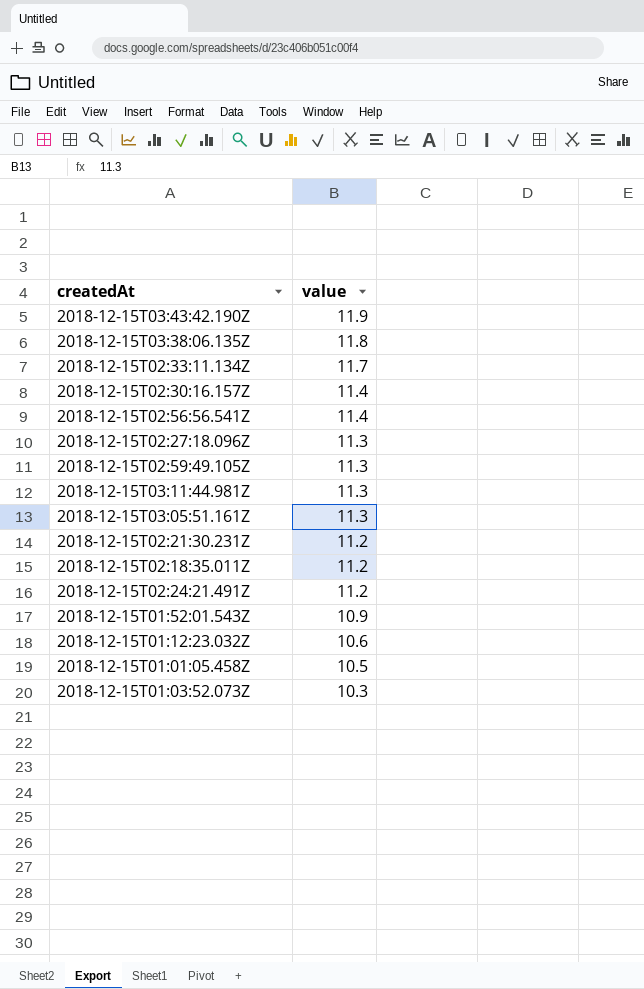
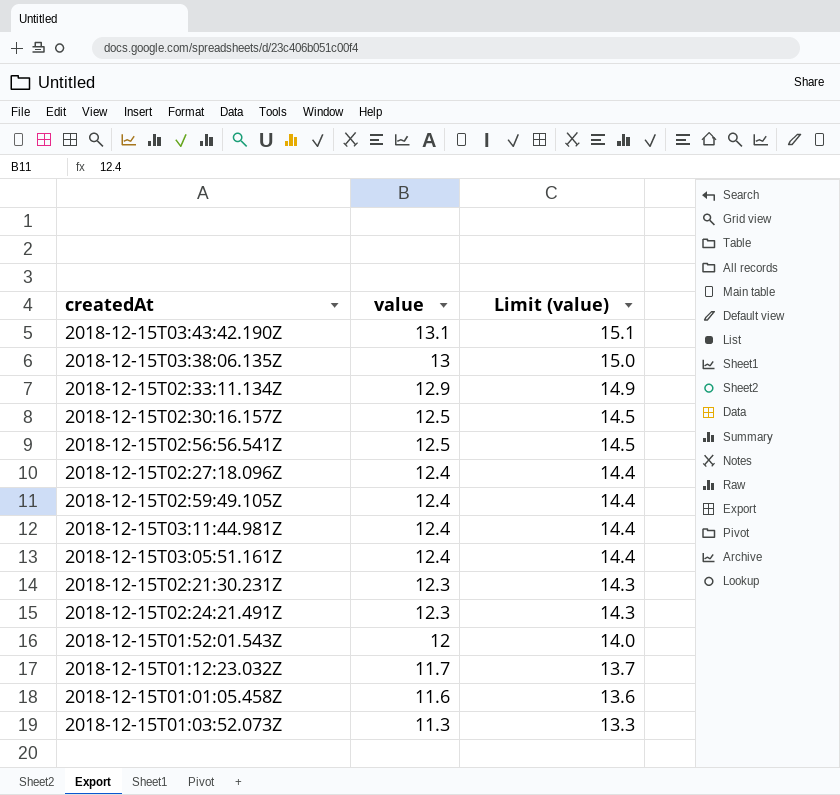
column Limit (value) | formula: none -> [value] + 2
row 2018-12-15T02:18:35.011Z: 11.2 -> none
2018-12-15T03:43:42.190Z | value: 11.9 -> 13.1
2018-12-15T03:38:06.135Z | value: 11.8 -> 13
2018-12-15T02:33:11.134Z | value: 11.7 -> 12.9
2018-12-15T02:30:16.157Z | value: 11.4 -> 12.5
2018-12-15T02:56:56.541Z | value: 11.4 -> 12.5
2018-12-15T02:27:18.096Z | value: 11.3 -> 12.4
2018-12-15T02:59:49.105Z | value: 11.3 -> 12.4
2018-12-15T03:11:44.981Z | value: 11.3 -> 12.4
2018-12-15T03:05:51.161Z | value: 11.3 -> 12.4
2018-12-15T02:21:30.231Z | value: 11.2 -> 12.3
2018-12-15T02:24:21.491Z | value: 11.2 -> 12.3
2018-12-15T01:52:01.543Z | value: 10.9 -> 12
2018-12-15T01:12:23.032Z | value: 10.6 -> 11.7
2018-12-15T01:01:05.458Z | value: 10.5 -> 11.6
2018-12-15T01:03:52.073Z | value: 10.3 -> 11.3

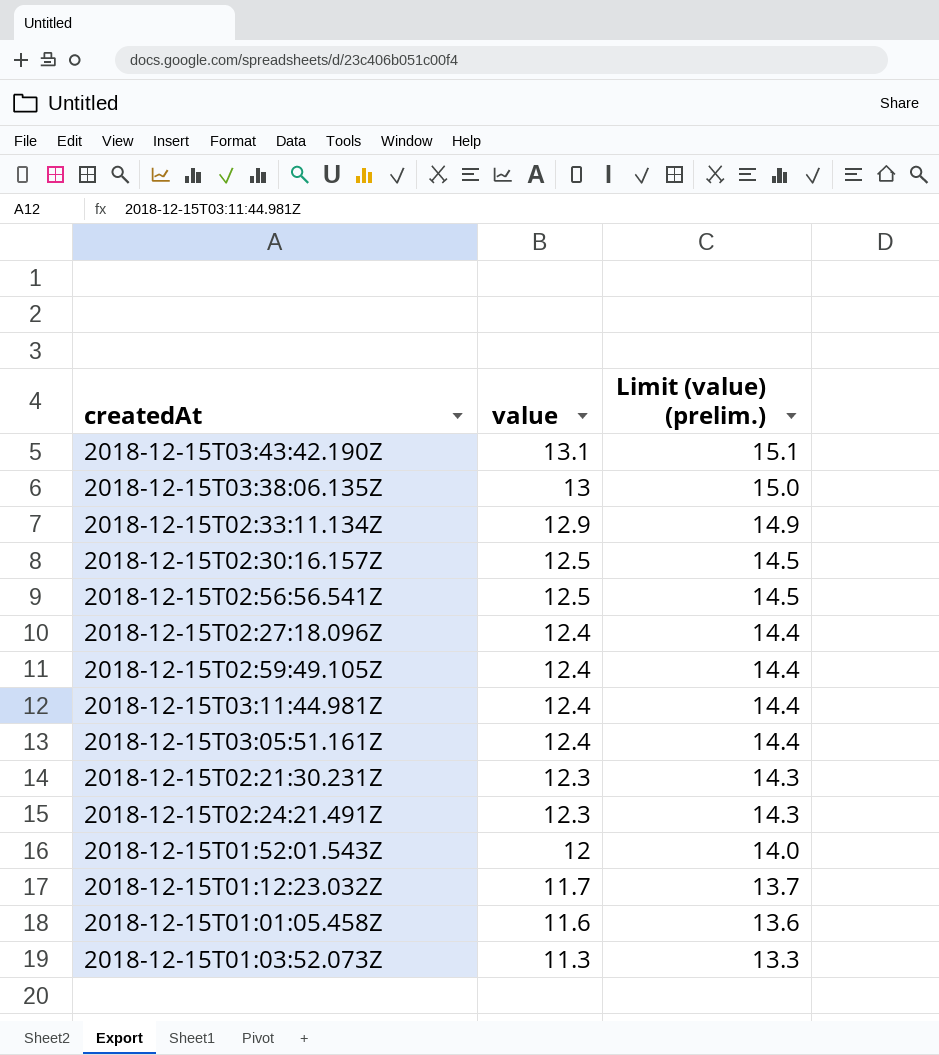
column name: Limit (value) -> Limit (value) (prelim.)

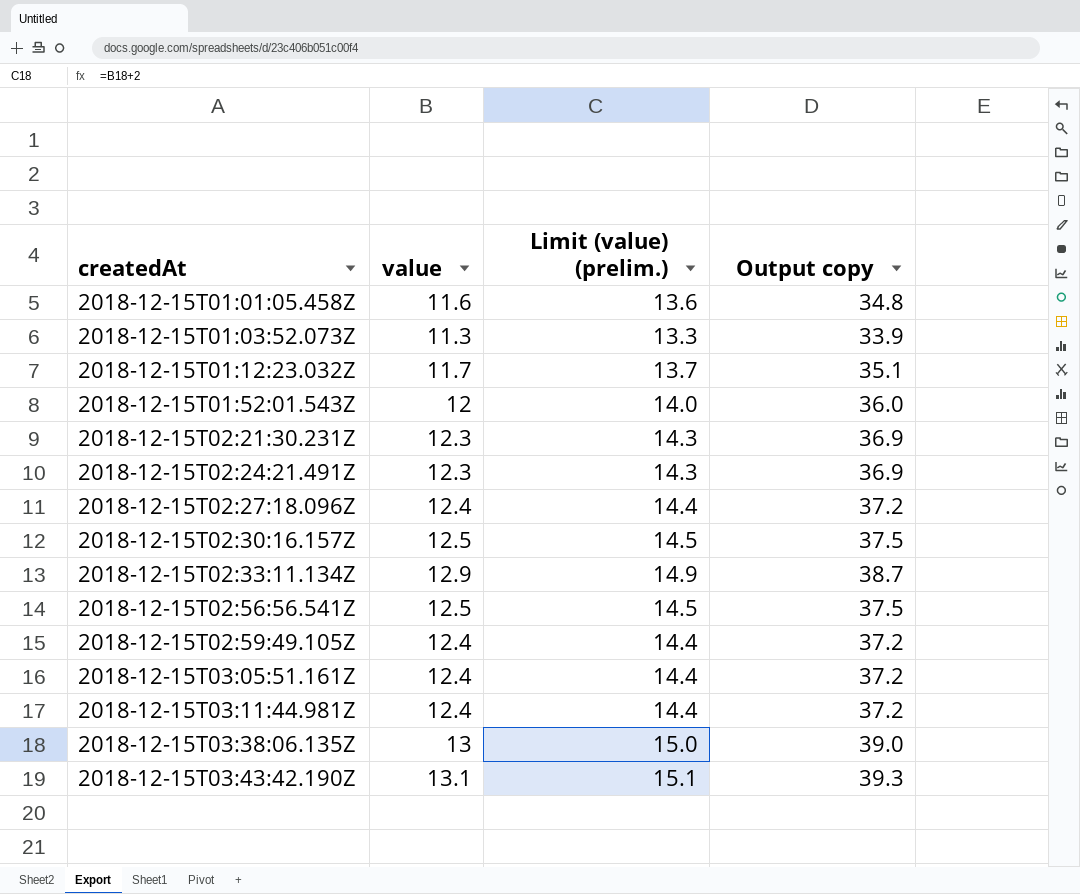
row order: value descending -> createdAt ascending
column Output copy | formula: none -> [value] * 3

